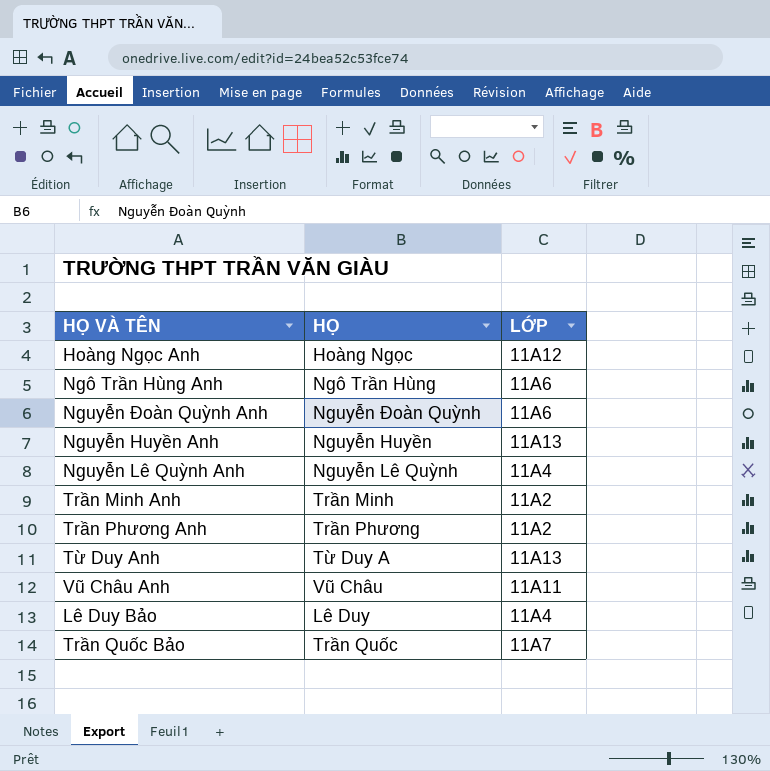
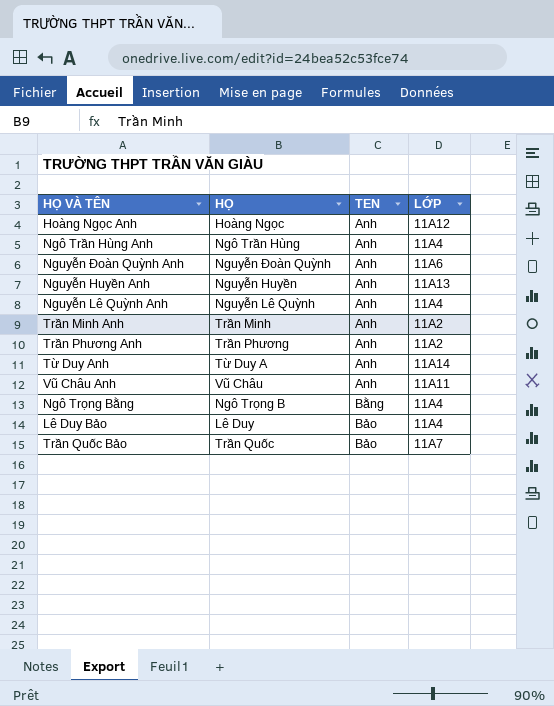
column TEN | position: none -> 3
Ngô Trần Hùng Anh | LỚP: 11A6 -> 11A4
Từ Duy Anh | LỚP: 11A13 -> 11A14
row Ngô Trọng Bằng: none -> Ngô Trọng B | Bằng | 11A4

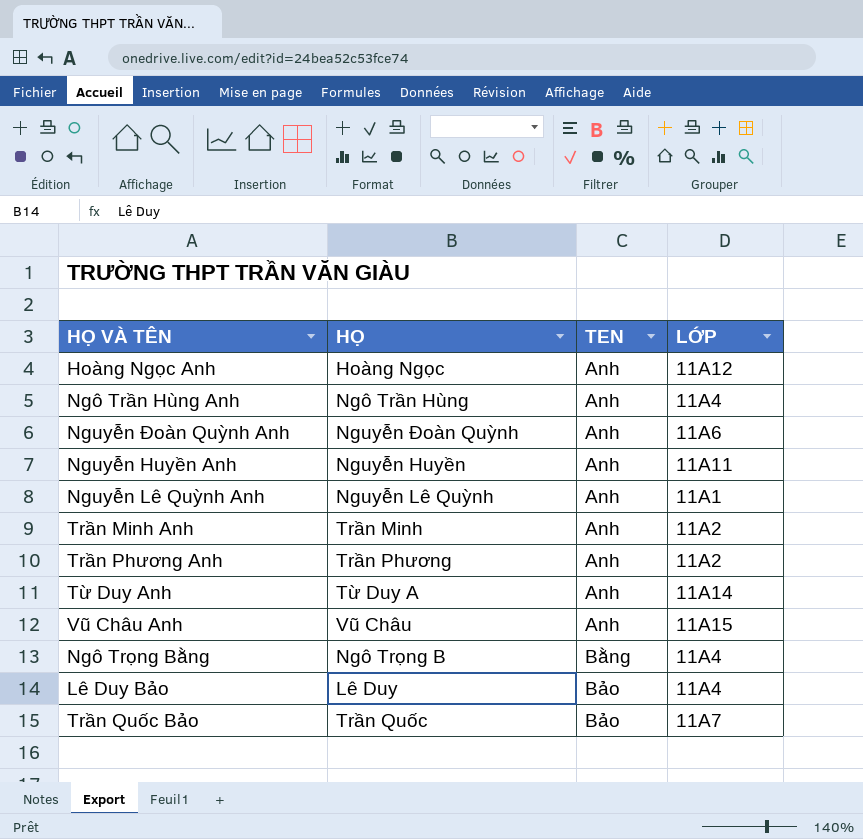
Nguyễn Huyền Anh | LỚP: 11A13 -> 11A11
Nguyễn Lê Quỳnh Anh | LỚP: 11A4 -> 11A1
Vũ Châu Anh | LỚP: 11A11 -> 11A15

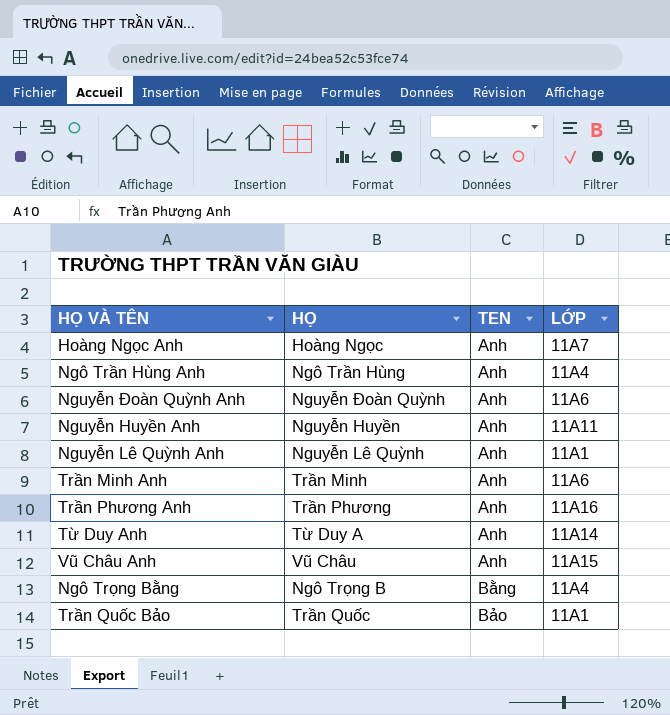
row Lê Duy Bảo: Lê Duy | Bảo | 11A4 -> none
Hoàng Ngọc Anh | LỚP: 11A12 -> 11A7
Trần Minh Anh | LỚP: 11A2 -> 11A6
Trần Phương Anh | LỚP: 11A2 -> 11A16
Trần Quốc Bảo | LỚP: 11A7 -> 11A1

